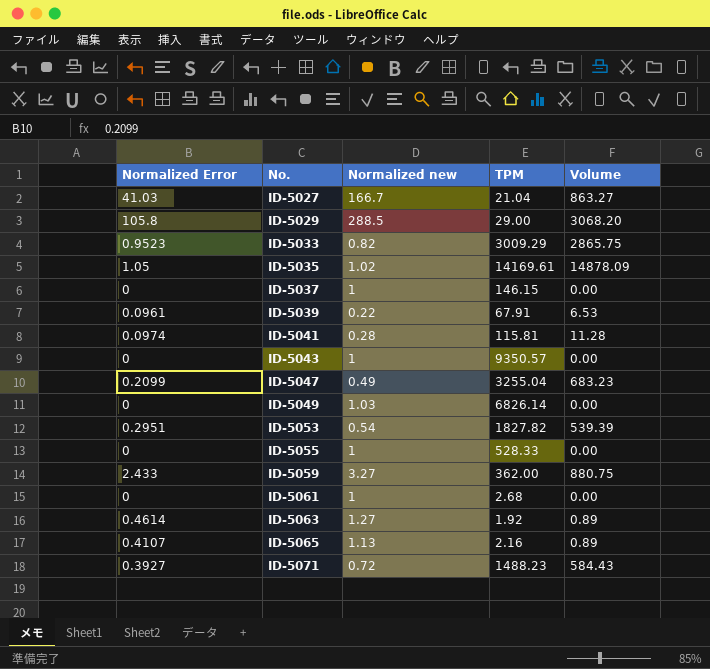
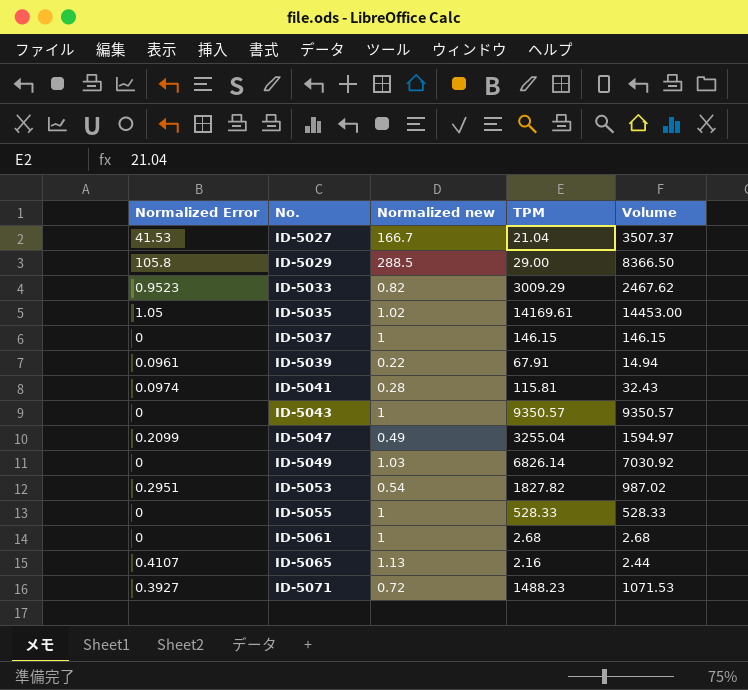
column Volume | formula: [Normalized Error] * [TPM] -> [Normalized new] * [TPM]
row ID-5059: 2.433 | 3.27 | 362.00 | 880.75 -> none
row ID-5063: 0.4614 | 1.27 | 1.92 | 0.89 -> none
ID-5027 | Normalized Error: 41.03 -> 41.53

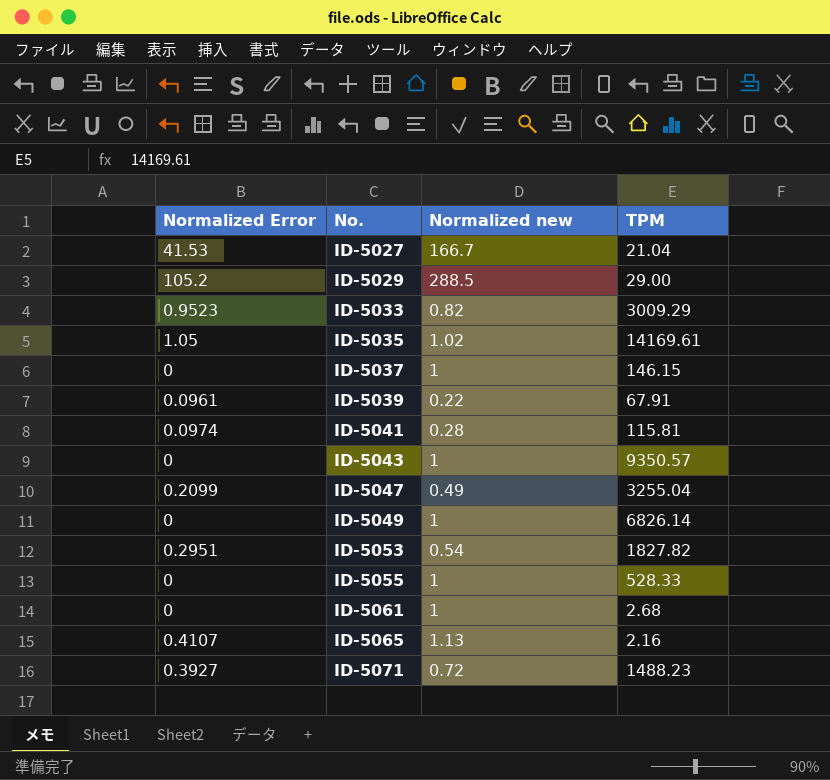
column Volume | formula: [Normalized new] * [TPM] -> none
ID-5029 | Normalized Error: 105.8 -> 105.2
ID-5049 | Normalized new: 1.03 -> 1

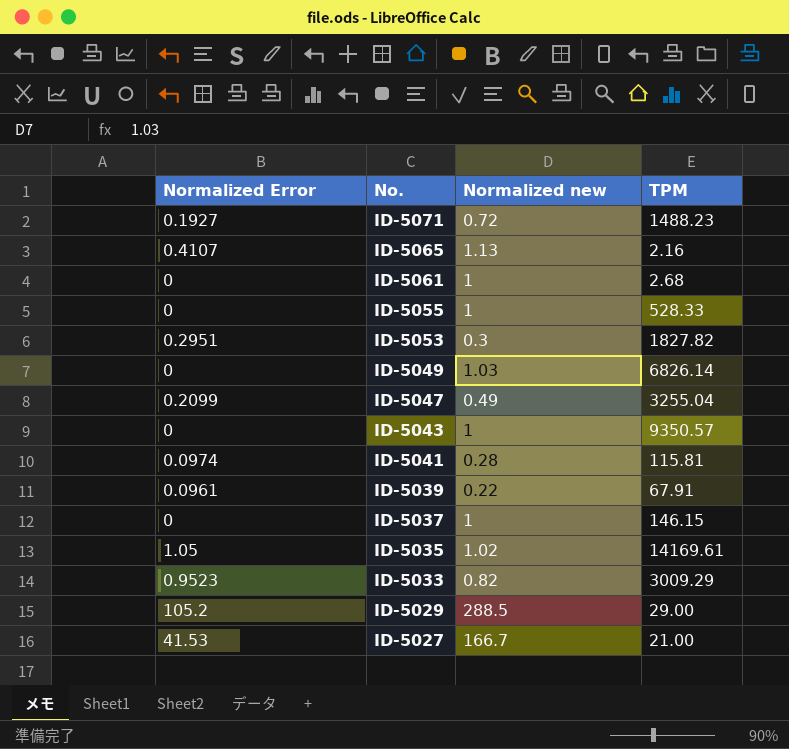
row order: No. ascending -> No. descending
ID-5071 | Normalized Error: 0.3927 -> 0.1927
ID-5053 | Normalized new: 0.54 -> 0.3
ID-5049 | Normalized new: 1 -> 1.03
ID-5027 | TPM: 21.04 -> 21.00

